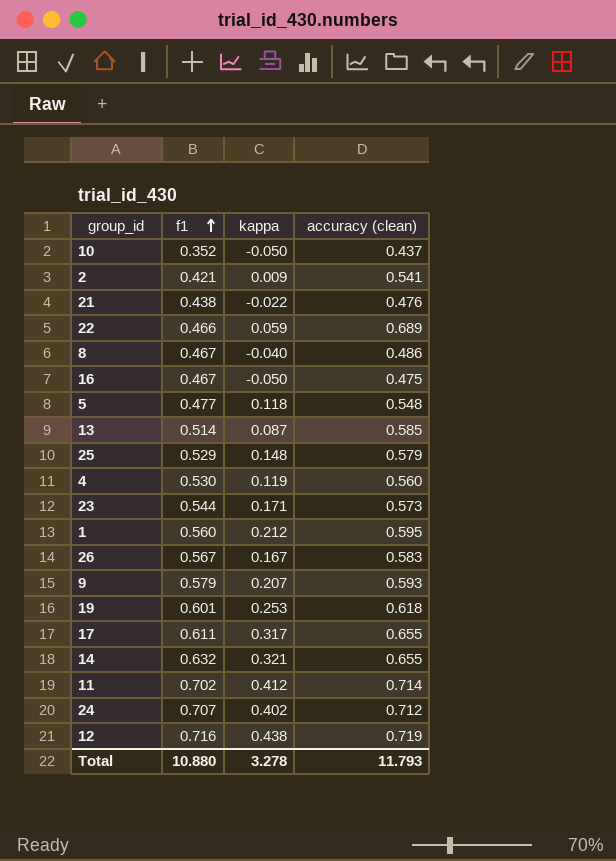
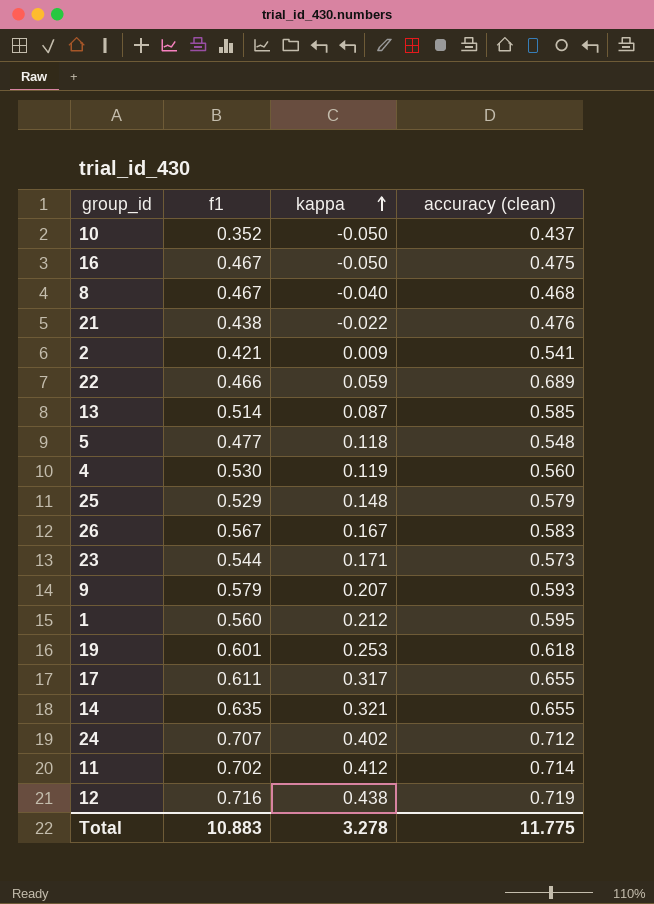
row order: f1 ascending -> kappa ascending
8 | accuracy (clean): 0.486 -> 0.468
14 | f1: 0.632 -> 0.635
Total | f1: 10.880 -> 10.883
Total | accuracy (clean): 11.793 -> 11.775

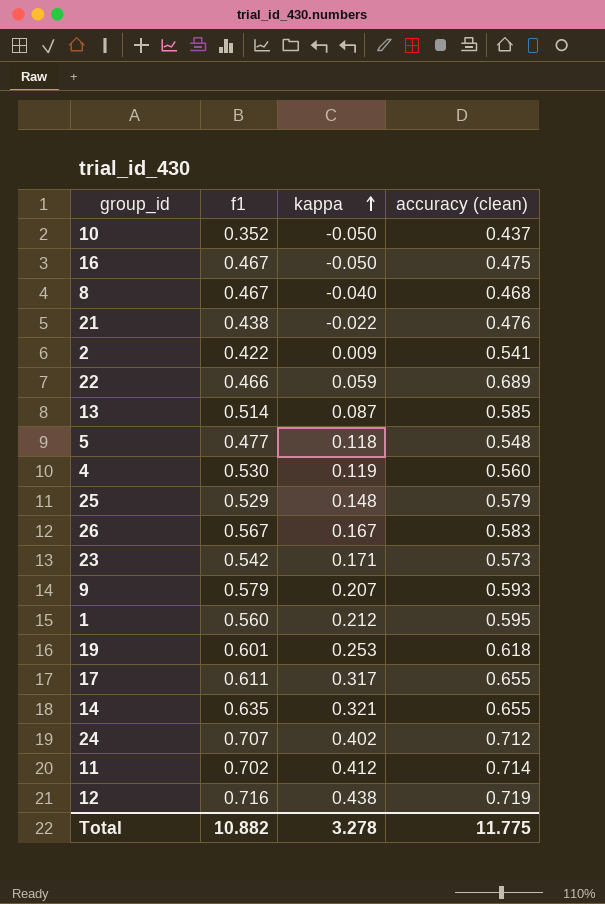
2 | f1: 0.421 -> 0.422
23 | f1: 0.544 -> 0.542
Total | f1: 10.883 -> 10.882

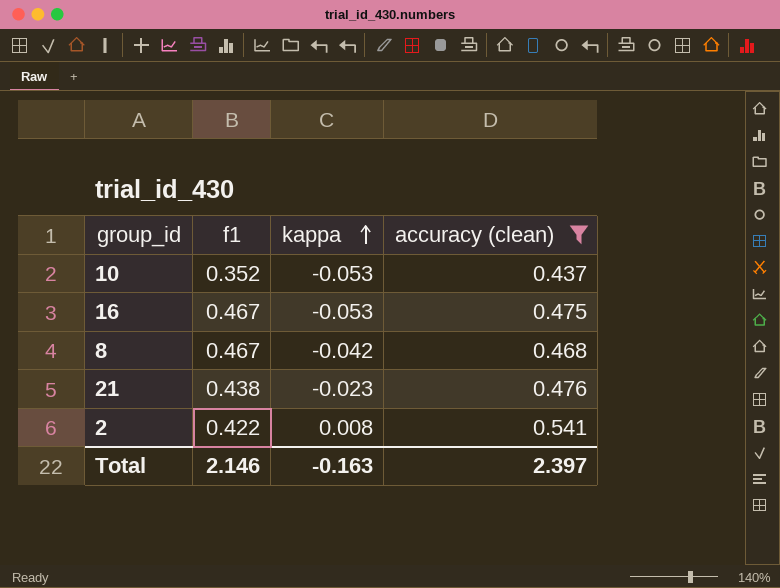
filter: none -> accuracy (clean) <= 0.541
10 | kappa: -0.050 -> -0.053
16 | kappa: -0.050 -> -0.053
8 | kappa: -0.040 -> -0.042
21 | kappa: -0.022 -> -0.023
2 | kappa: 0.009 -> 0.008
Total | f1: 10.882 -> 2.146
Total | kappa: 3.278 -> -0.163
Total | accuracy (clean): 11.775 -> 2.397

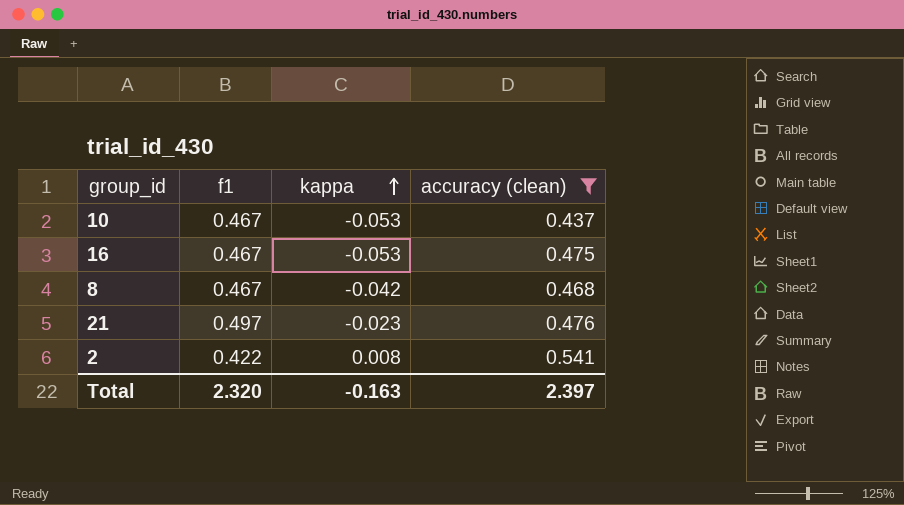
10 | f1: 0.352 -> 0.467
21 | f1: 0.438 -> 0.497
Total | f1: 2.146 -> 2.320

